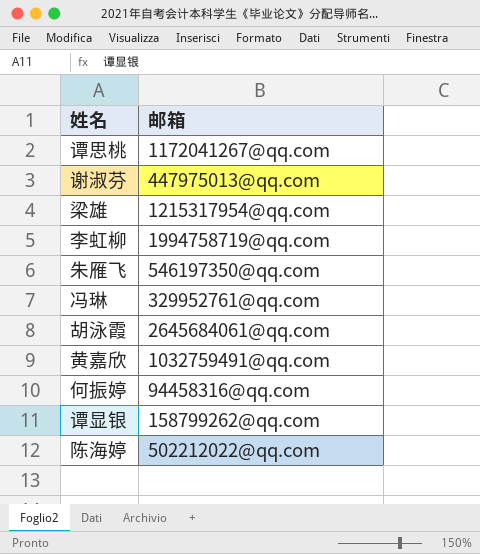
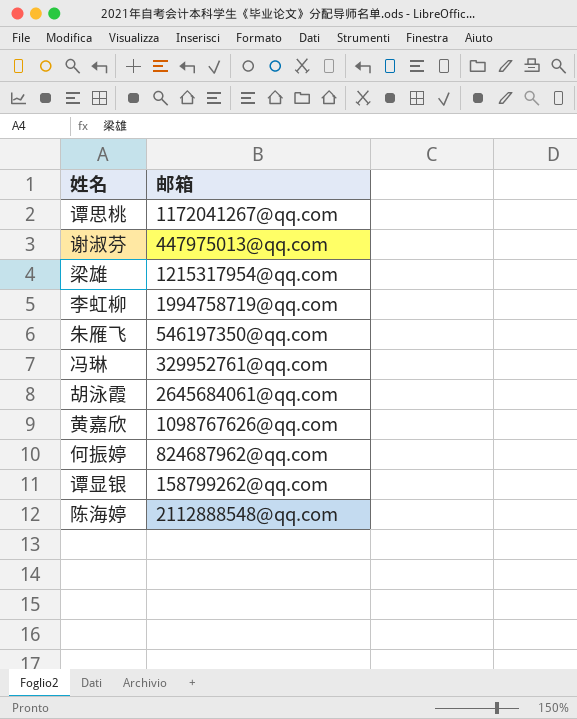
黄嘉欣 | 邮箱: 1032759491@qq.com -> 1098767626@qq.com
何振婷 | 邮箱: 94458316@qq.com -> 824687962@qq.com
陈海婷 | 邮箱: 502212022@qq.com -> 2112888548@qq.com

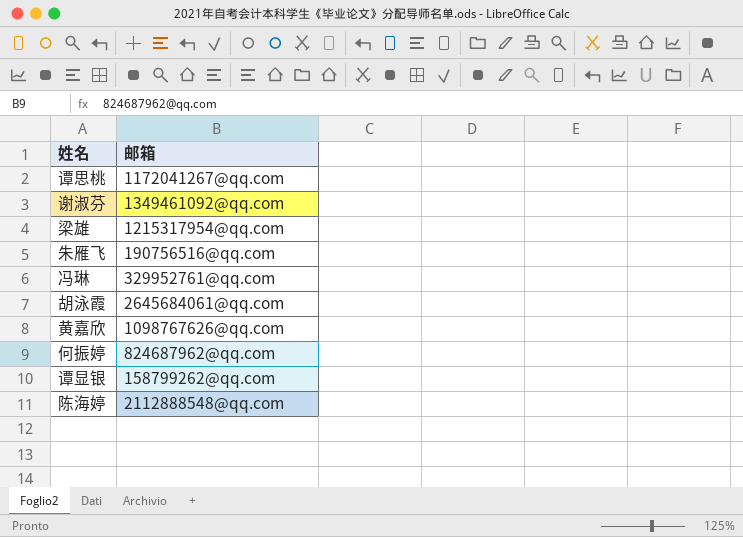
row 李虹柳: 1994758719@qq.com -> none
谢淑芬 | 邮箱: 447975013@qq.com -> 1349461092@qq.com
朱雁飞 | 邮箱: 546197350@qq.com -> 190756516@qq.com

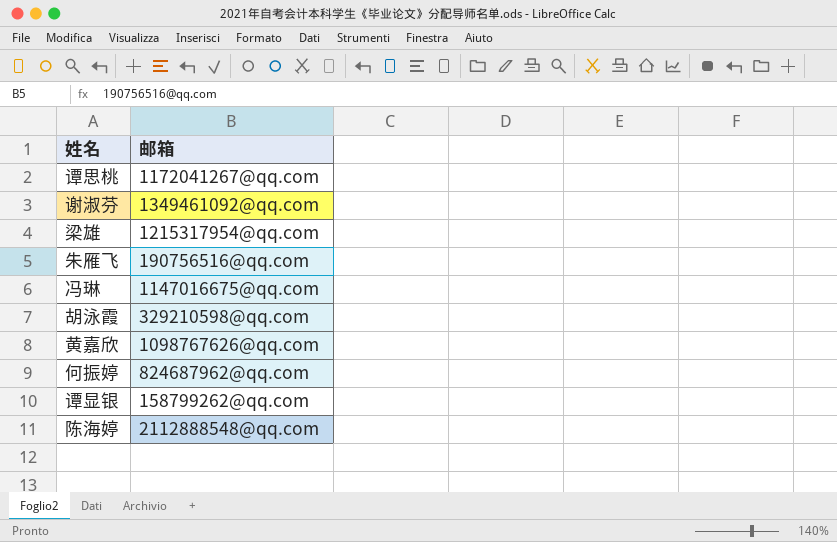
冯琳 | 邮箱: 329952761@qq.com -> 1147016675@qq.com
胡泳霞 | 邮箱: 2645684061@qq.com -> 329210598@qq.com

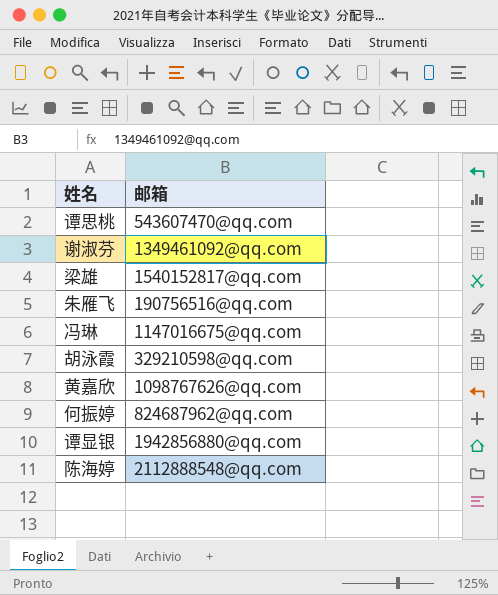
谭思桃 | 邮箱: 1172041267@qq.com -> 543607470@qq.com
梁雄 | 邮箱: 1215317954@qq.com -> 1540152817@qq.com
谭显银 | 邮箱: 158799262@qq.com -> 1942856880@qq.com

